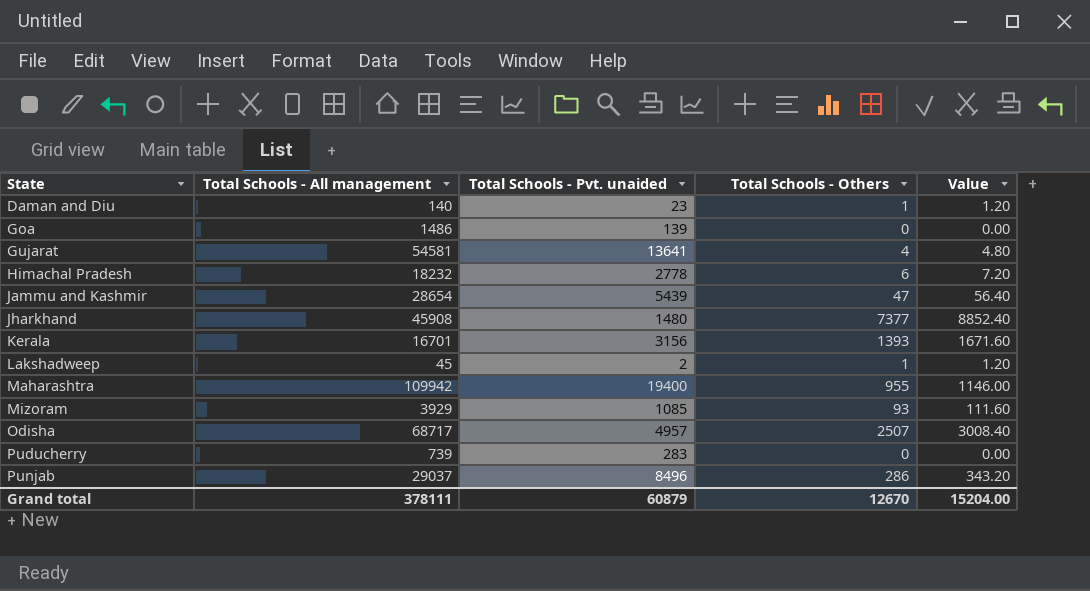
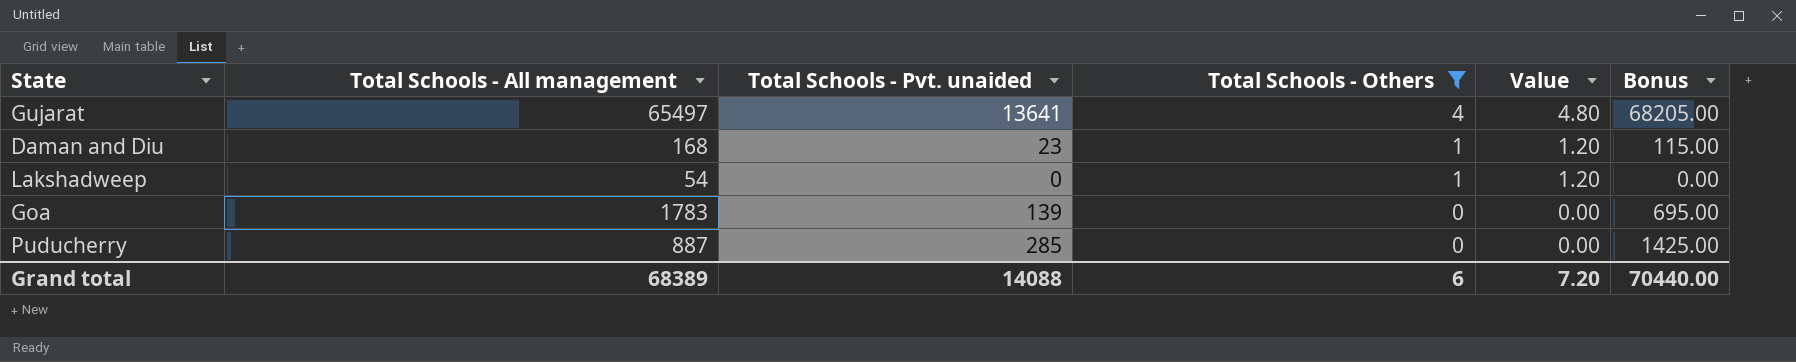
filter: none -> Total Schools - Others <= 4
row order: State ascending -> Total Schools - Others descending
column Bonus | formula: none -> [Total Schools - Pvt. unaided] * 5
Gujarat | Total Schools - All management: 54581 -> 65497
Daman and Diu | Total Schools - All management: 140 -> 168
Lakshadweep | Total Schools - All management: 45 -> 54
Lakshadweep | Total Schools - Pvt. unaided: 2 -> 0
Goa | Total Schools - All management: 1486 -> 1783
Puducherry | Total Schools - All management: 739 -> 887
Puducherry | Total Schools - Pvt. unaided: 283 -> 285
Grand total | Total Schools - All management: 378111 -> 68389
Grand total | Total Schools - Pvt. unaided: 60879 -> 14088
Grand total | Total Schools - Others: 12670 -> 6
Grand total | Value: 15204.00 -> 7.20

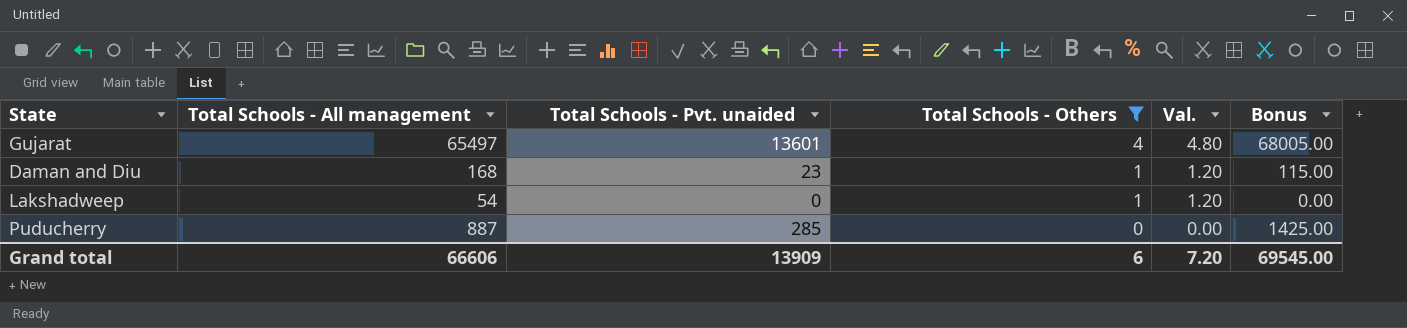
column name: Value -> Val.
row Goa: 1783 | 139 | 0 | 0.00 | 695.00 -> none
Gujarat | Total Schools - Pvt. unaided: 13641 -> 13601
Gujarat | Bonus: 68205.00 -> 68005.00
Grand total | Total Schools - All management: 68389 -> 66606
Grand total | Total Schools - Pvt. unaided: 14088 -> 13909
Grand total | Bonus: 70440.00 -> 69545.00

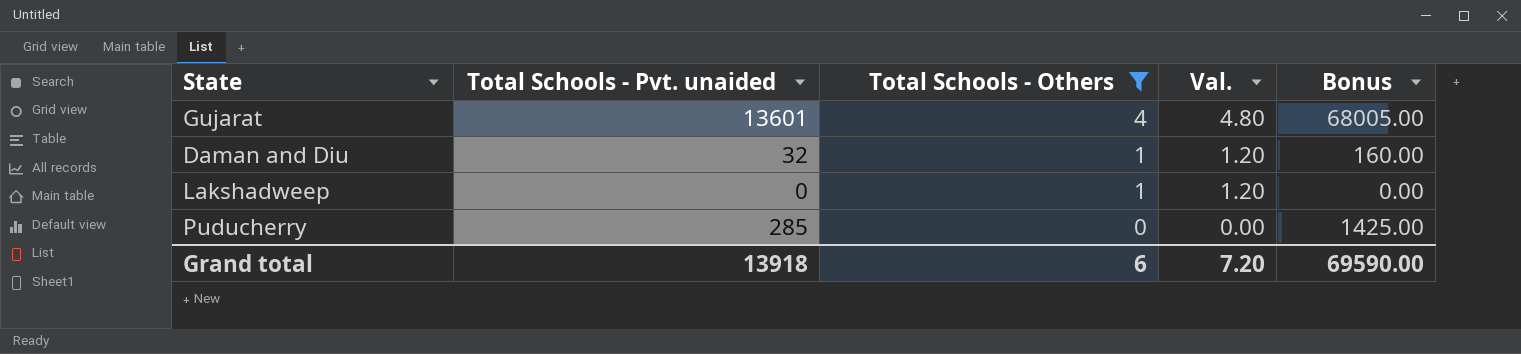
column Total Schools - All management | position: 2 -> none
Daman and Diu | Total Schools - Pvt. unaided: 23 -> 32
Daman and Diu | Bonus: 115.00 -> 160.00
Grand total | Total Schools - Pvt. unaided: 13909 -> 13918
Grand total | Bonus: 69545.00 -> 69590.00

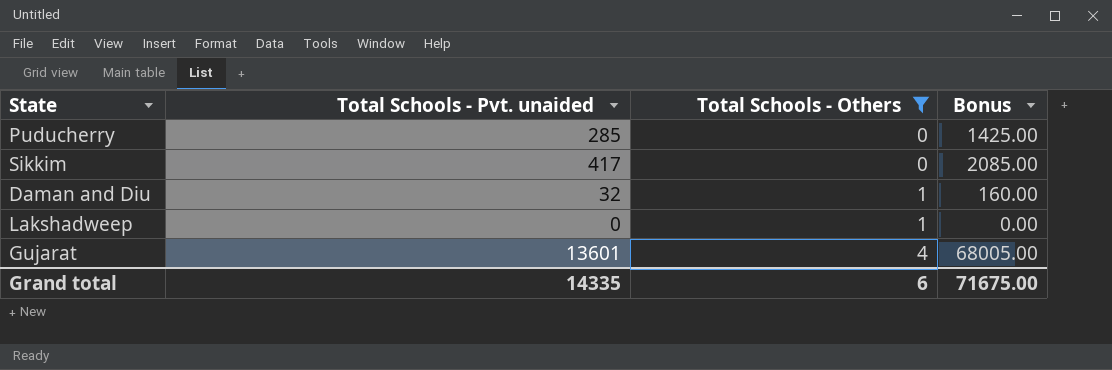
row order: Total Schools - Others descending -> Total Schools - Others ascending
column Val. | formula: [Total Schools - Others] * 1.2 -> none
row Sikkim: none -> 417 | 0 | 2085.00
Grand total | Total Schools - Pvt. unaided: 13918 -> 14335
Grand total | Bonus: 69590.00 -> 71675.00

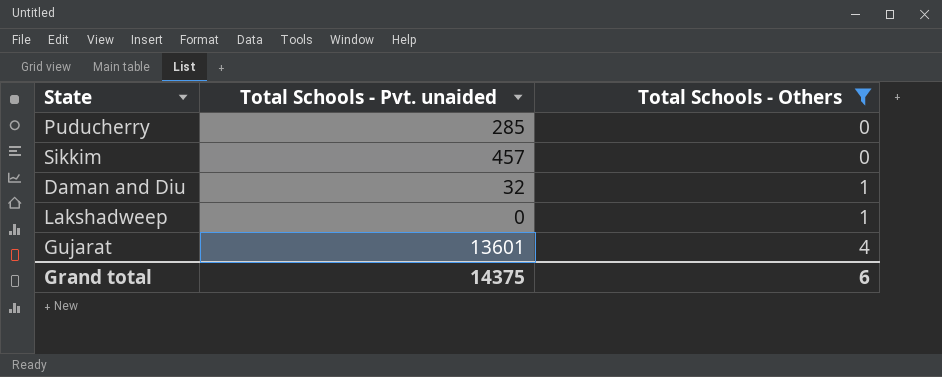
column Bonus | formula: [Total Schools - Pvt. unaided] * 5 -> none
Sikkim | Total Schools - Pvt. unaided: 417 -> 457
Grand total | Total Schools - Pvt. unaided: 14335 -> 14375

